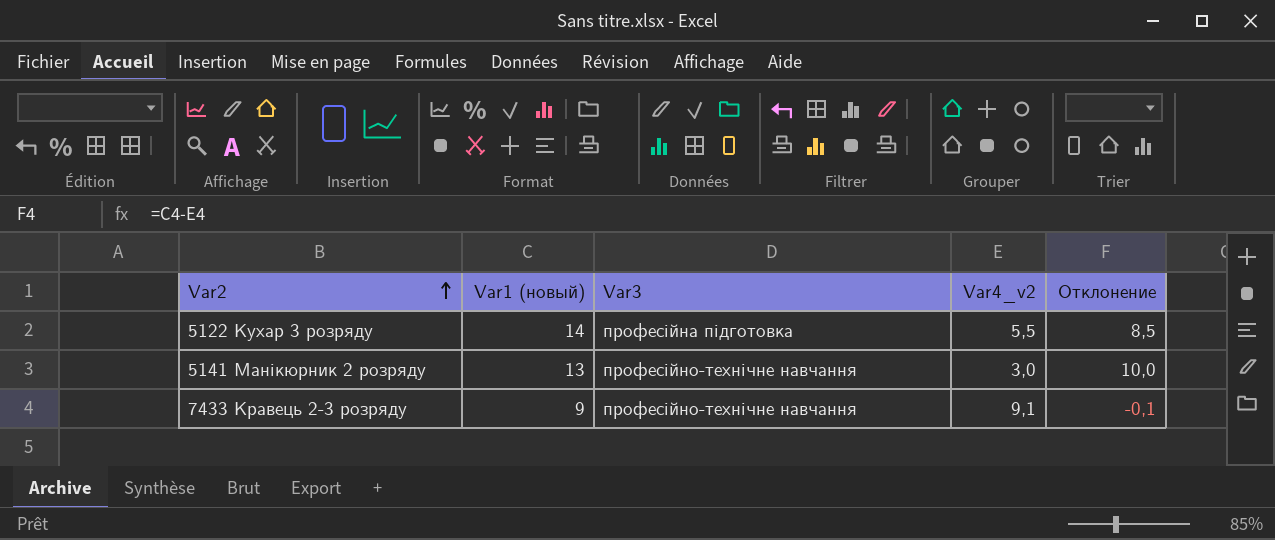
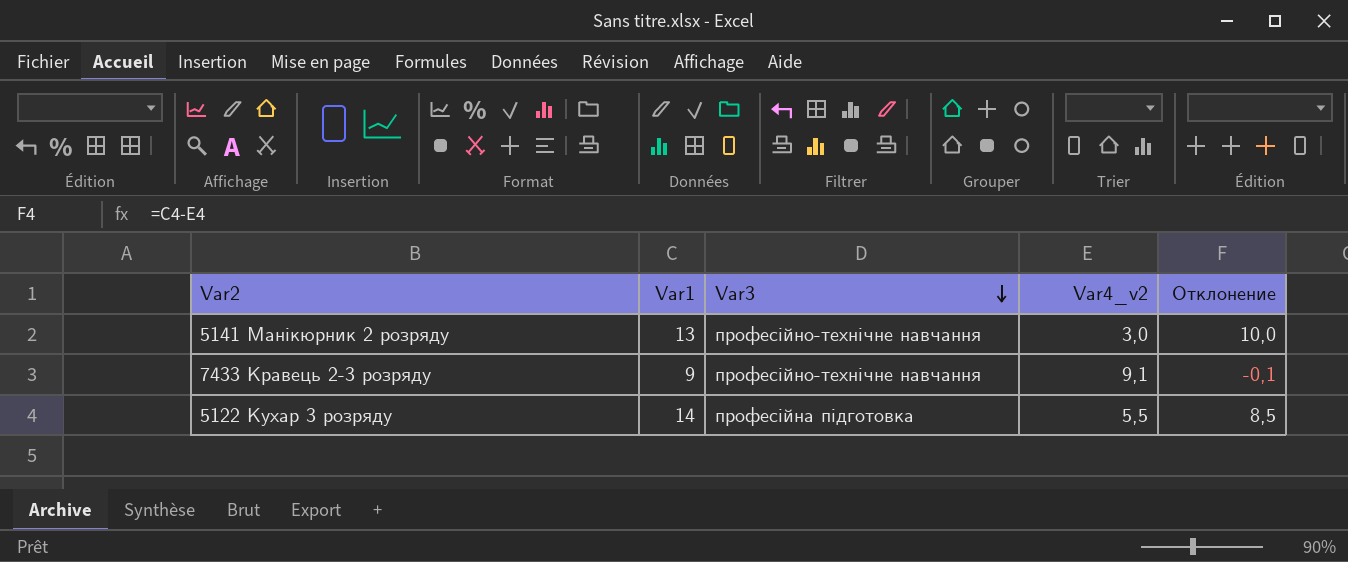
row order: Var2 ascending -> Var3 descending
column name: Var1 (новый) -> Var1

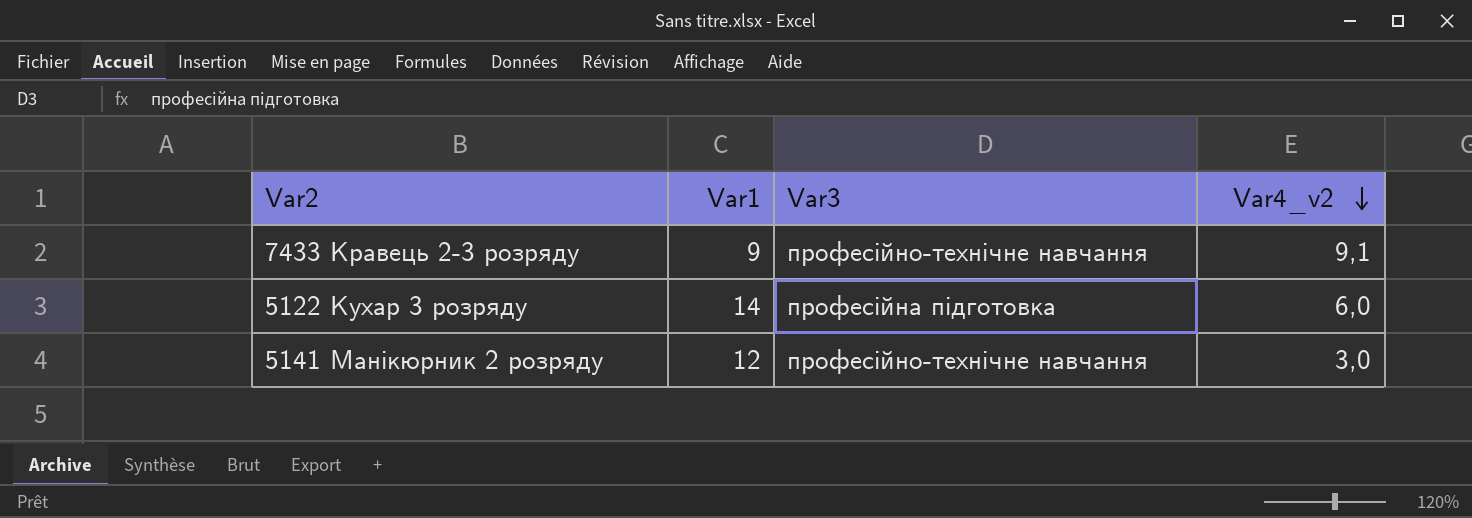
row order: Var3 descending -> Var4_v2 descending
column Отклонение | formula: [Var1] - [Var4_v2] -> none
5122 Кухар 3 розряду | Var4_v2: 5,5 -> 6,0
5141 Манікюрник 2 розряду | Var1: 13 -> 12

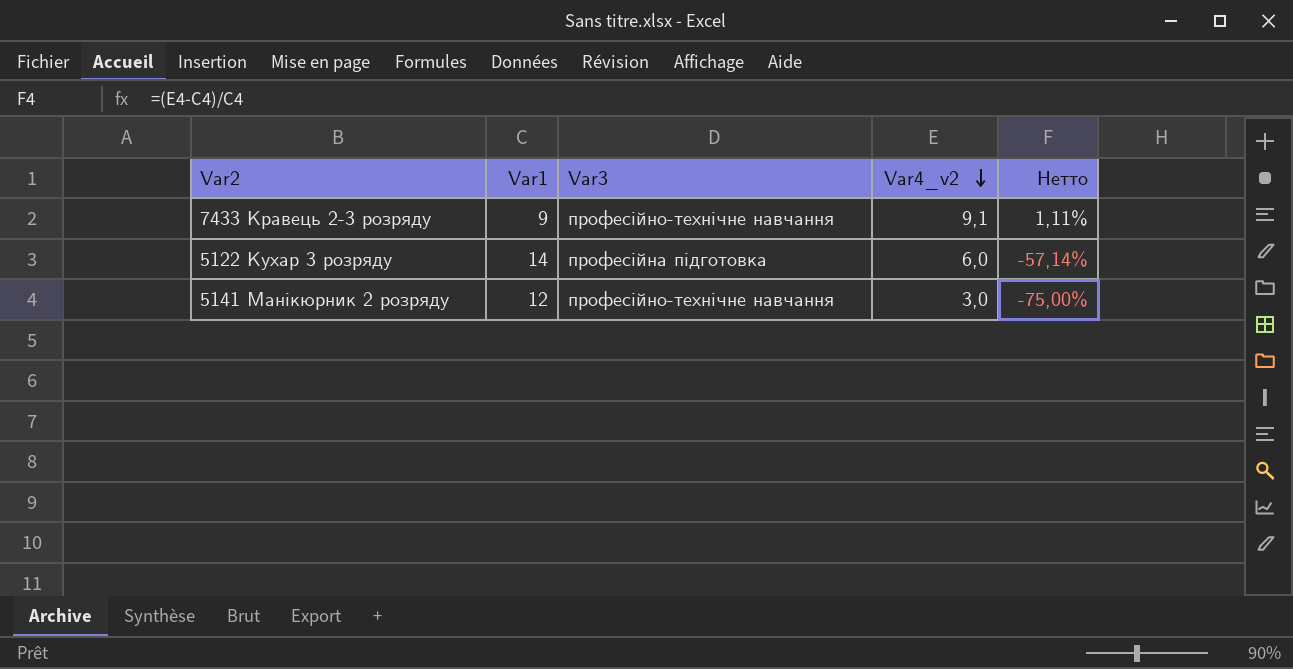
column Нетто | formula: none -> ([Var4_v2] - [Var1]) / [Var1]

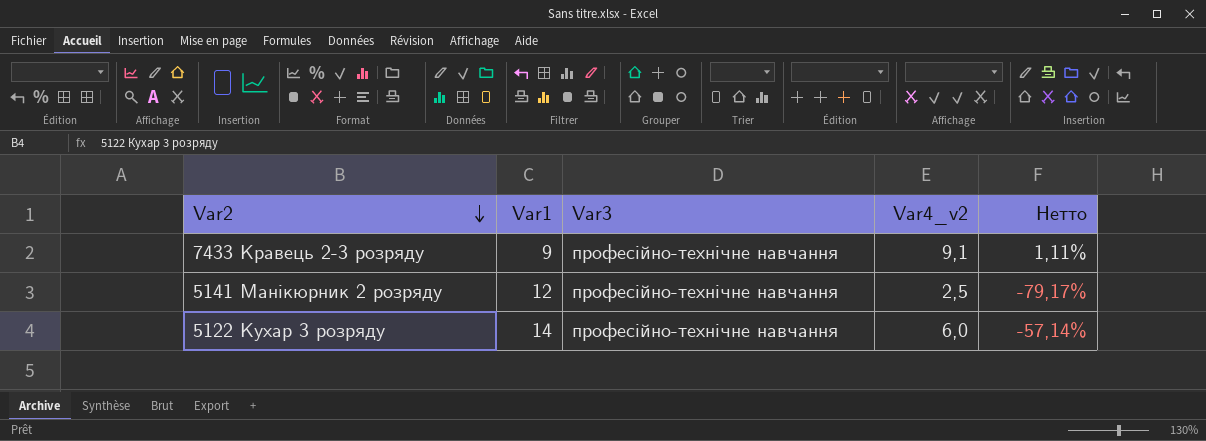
row order: Var4_v2 descending -> Var2 descending
5141 Манікюрник 2 розряду | Var4_v2: 3,0 -> 2,5
5141 Манікюрник 2 розряду | Нетто: -75,00% -> -79,17%
5122 Кухар 3 розряду | Var3: професійна підготовка -> професійно-технічне навчання

